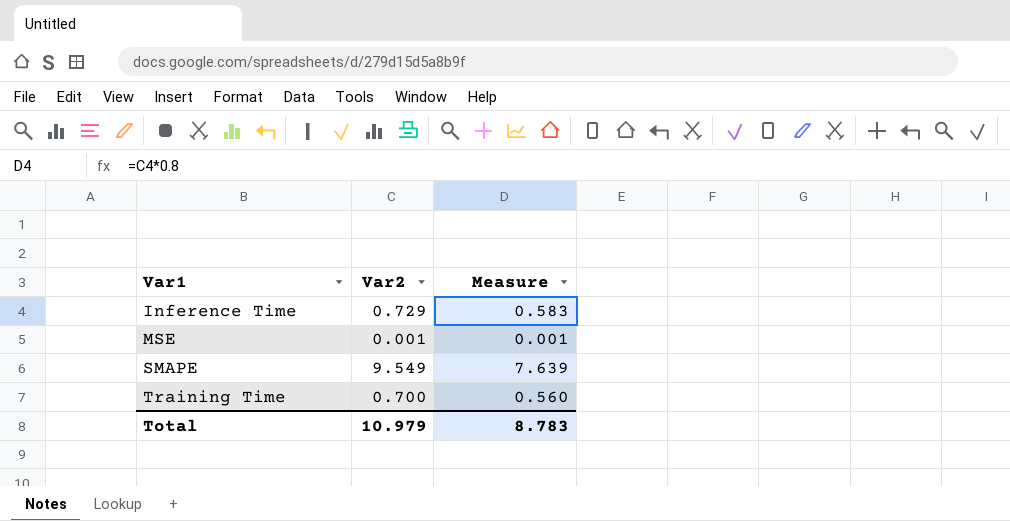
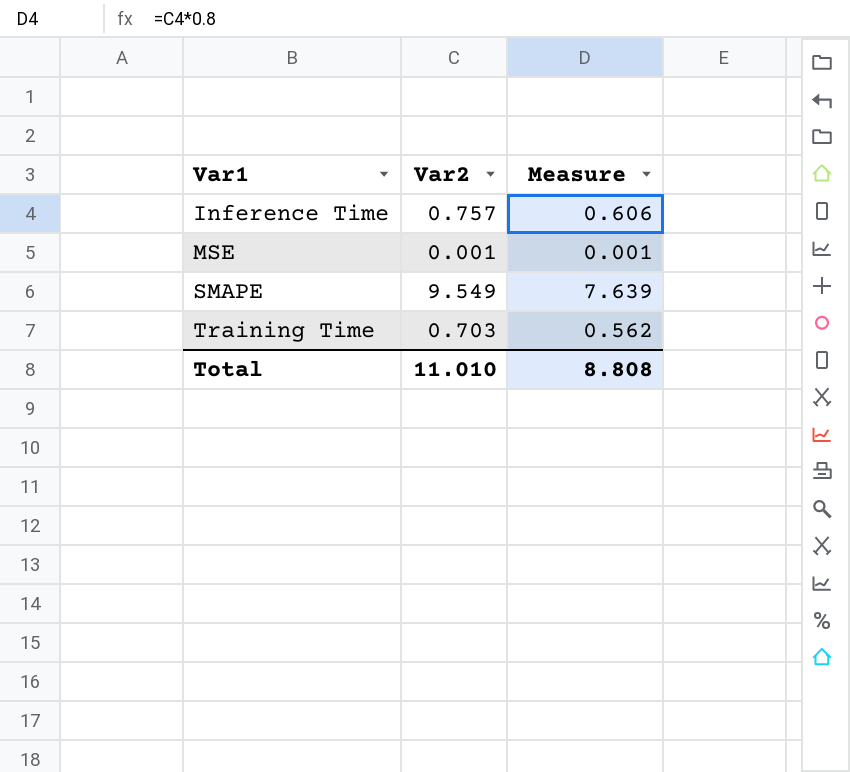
Inference Time | Var2: 0.729 -> 0.757
Inference Time | Measure: 0.583 -> 0.606
Training Time | Var2: 0.700 -> 0.703
Training Time | Measure: 0.560 -> 0.562
Total | Var2: 10.979 -> 11.010
Total | Measure: 8.783 -> 8.808

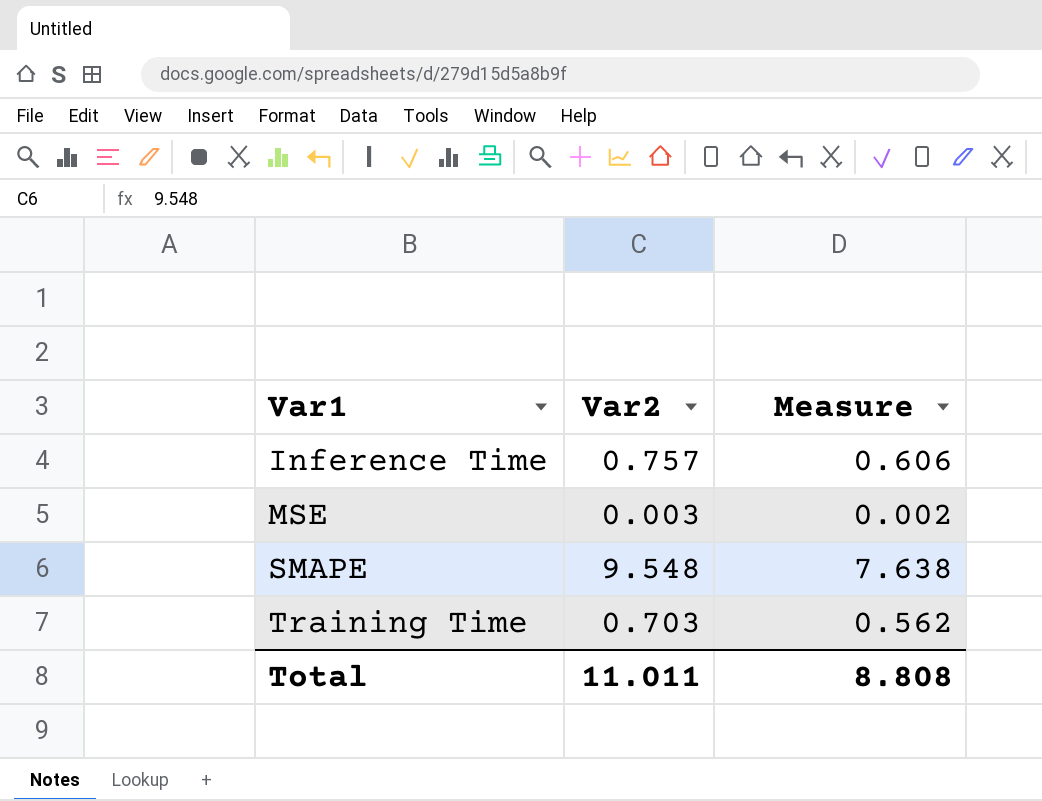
MSE | Var2: 0.001 -> 0.003
MSE | Measure: 0.001 -> 0.002
SMAPE | Var2: 9.549 -> 9.548
SMAPE | Measure: 7.639 -> 7.638
Total | Var2: 11.010 -> 11.011

